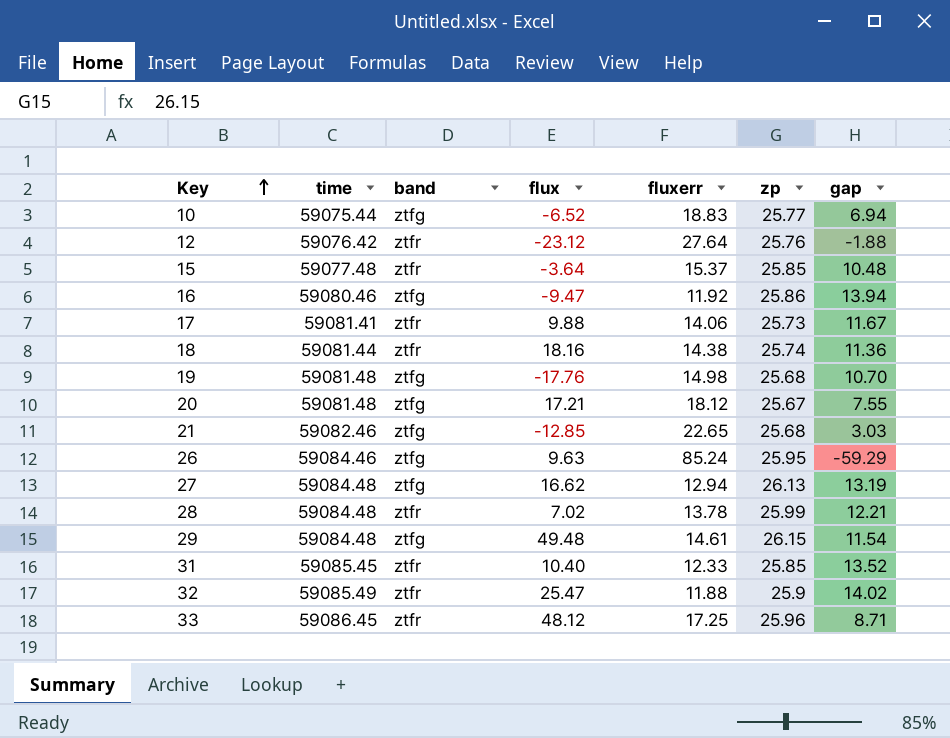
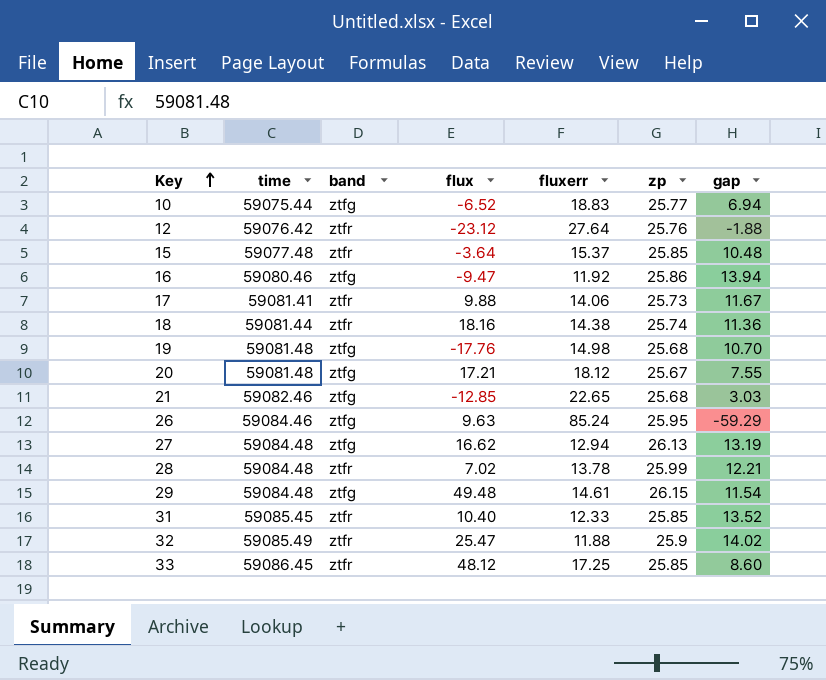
33 | zp: 25.96 -> 25.85
33 | gap: 8.71 -> 8.60

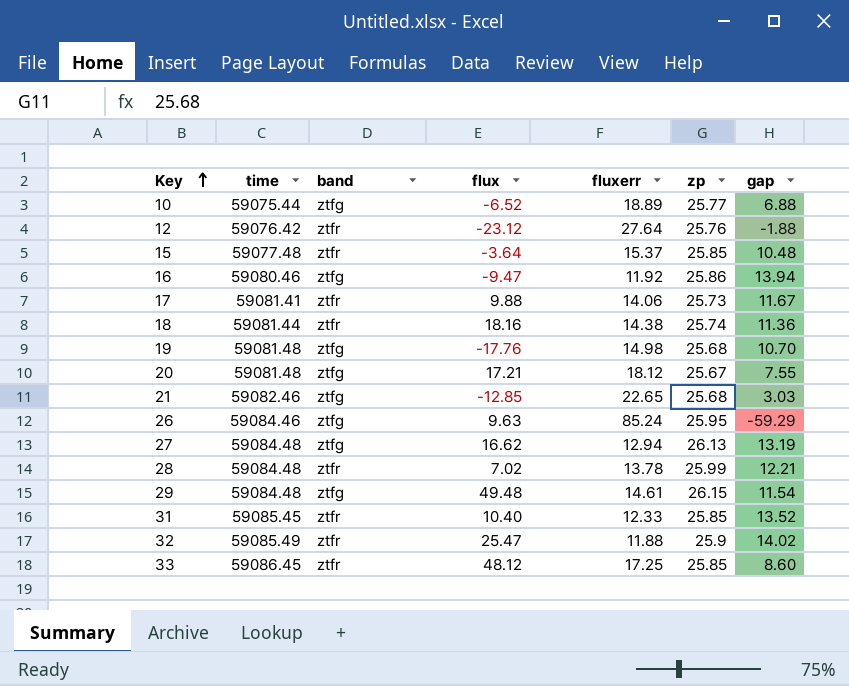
10 | fluxerr: 18.83 -> 18.89
10 | gap: 6.94 -> 6.88

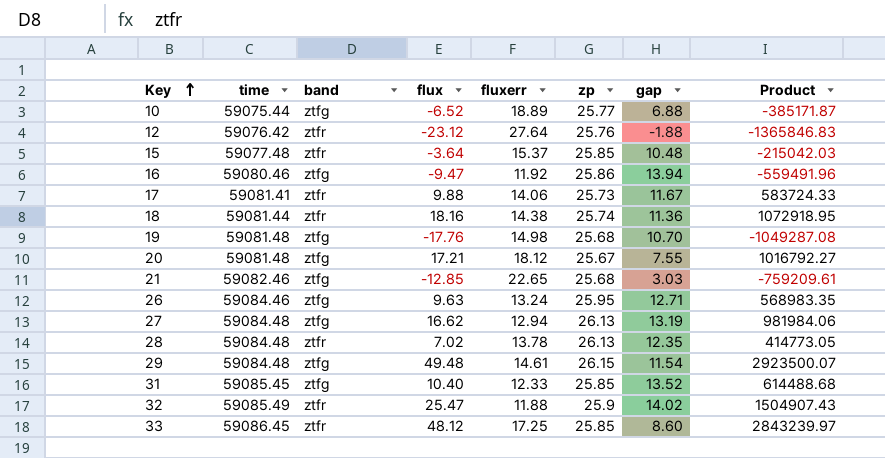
column Product | formula: none -> [time] * [flux]
26 | fluxerr: 85.24 -> 13.24
26 | gap: -59.29 -> 12.71
28 | zp: 25.99 -> 26.13
28 | gap: 12.21 -> 12.35
31 | band: ztfr -> ztfg

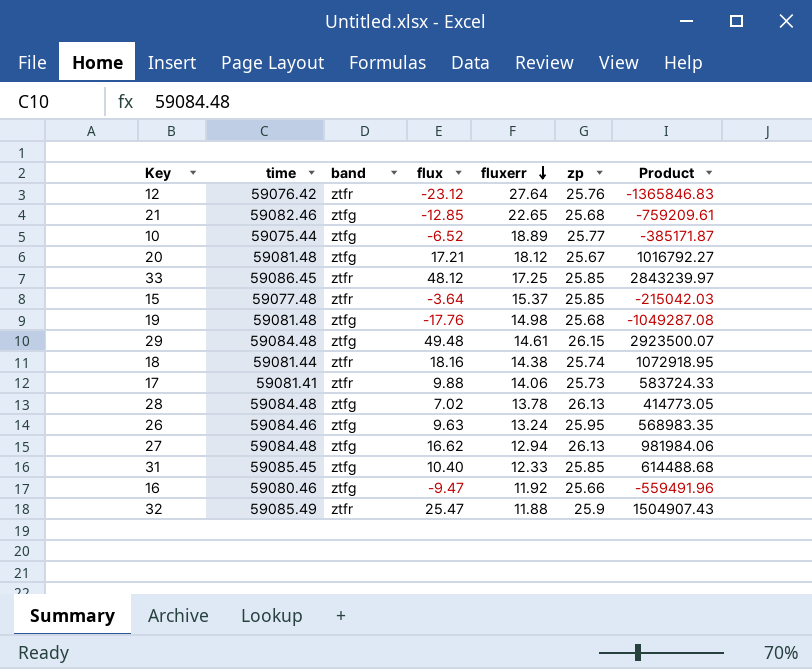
row order: Key ascending -> fluxerr descending
column gap | formula: [zp] - [fluxerr] -> none
28 | band: ztfr -> ztfg
16 | zp: 25.86 -> 25.66

